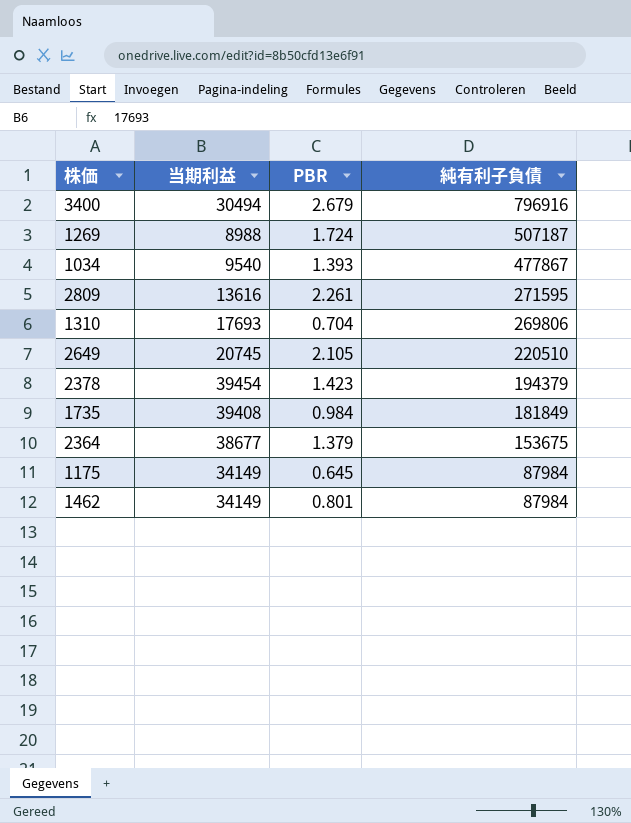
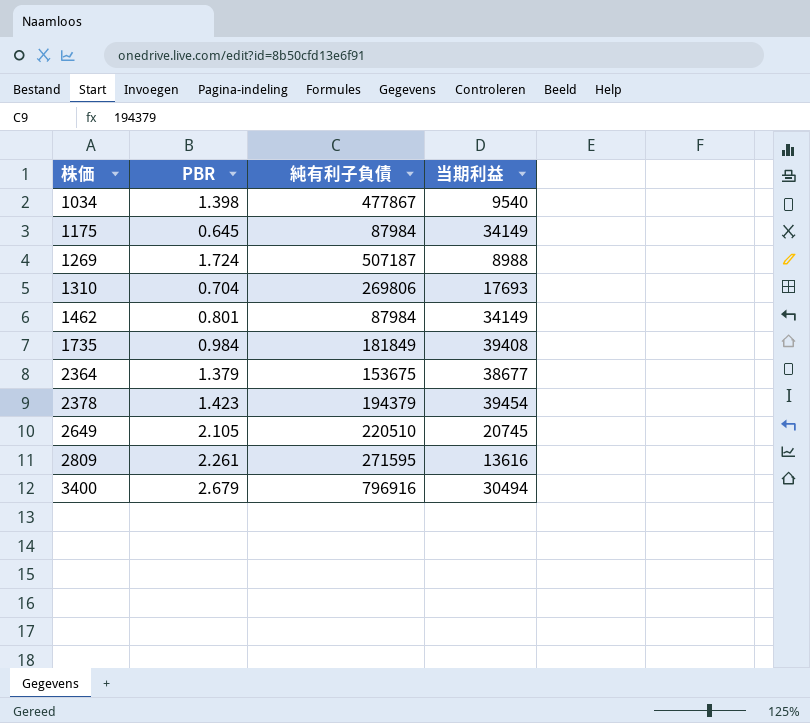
row order: 純有利子負債 descending -> 株価 ascending
column 当期利益 | position: 2 -> 4
1034 | PBR: 1.393 -> 1.398

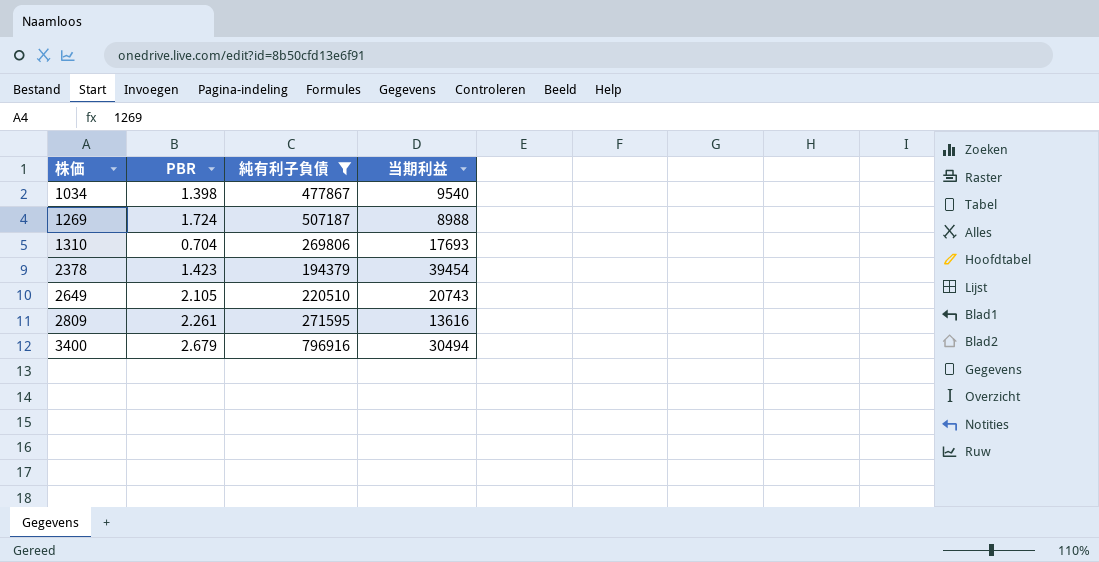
filter: none -> 純有利子負債 >= 194379
2649 | 当期利益: 20745 -> 20743

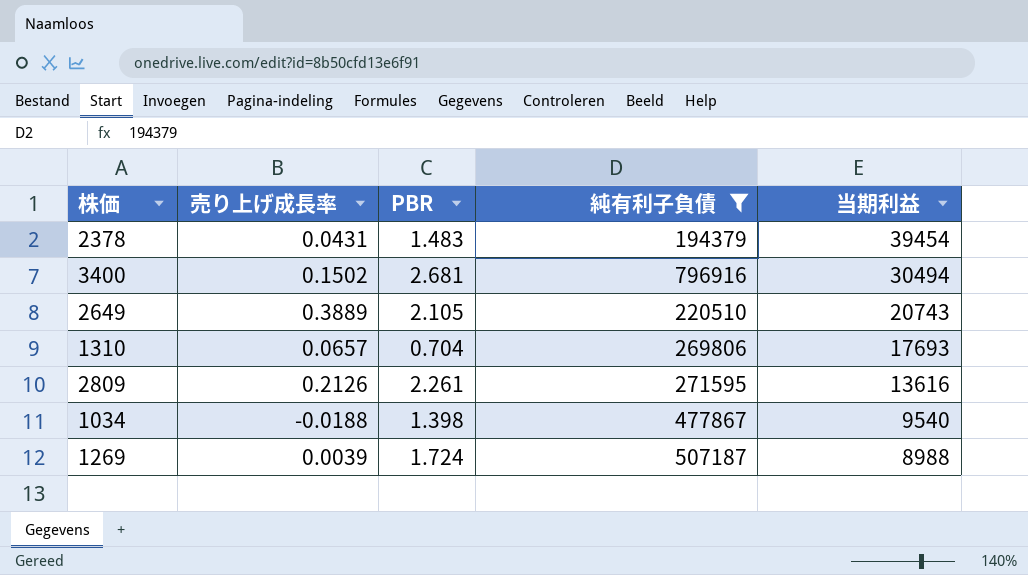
row order: 株価 ascending -> 当期利益 descending
column 売り上げ成長率 | position: none -> 2
2378 | PBR: 1.423 -> 1.483
3400 | PBR: 2.679 -> 2.681

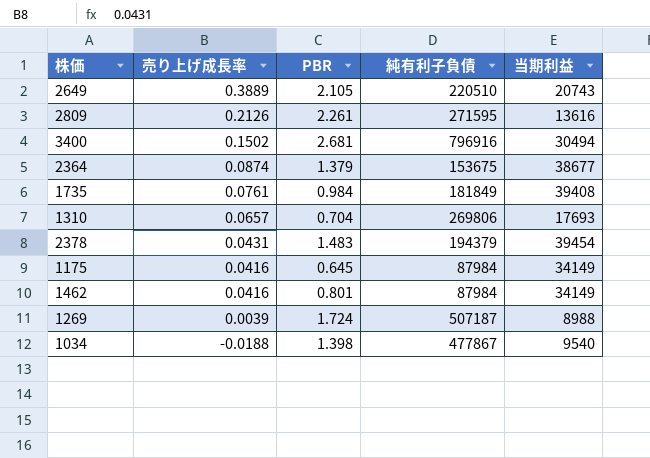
filter: 純有利子負債 >= 194379 -> none
row order: 当期利益 descending -> 売り上げ成長率 descending

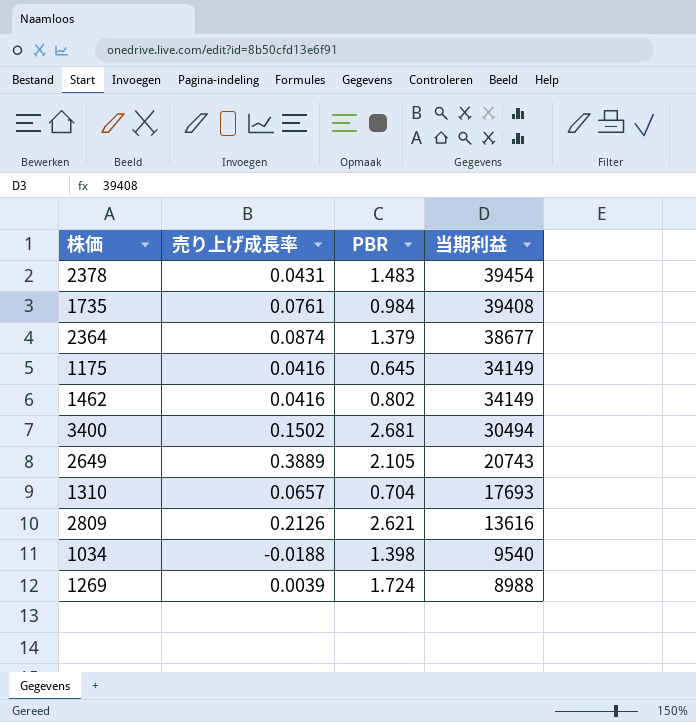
row order: 売り上げ成長率 descending -> 当期利益 descending
column 純有利子負債 | position: 4 -> none
1462 | PBR: 0.801 -> 0.802
2809 | PBR: 2.261 -> 2.621

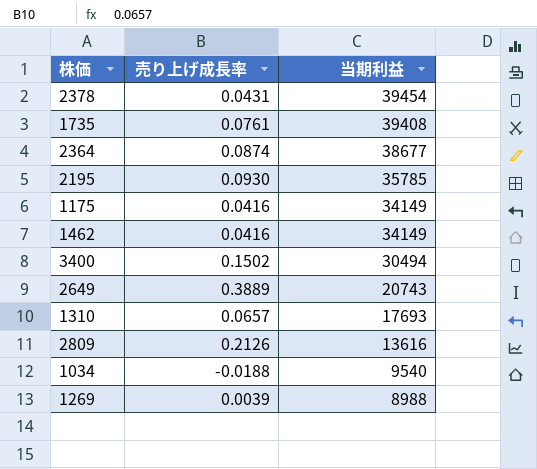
column PBR | position: 3 -> none
row 2195: none -> 0.0930 | 35785

